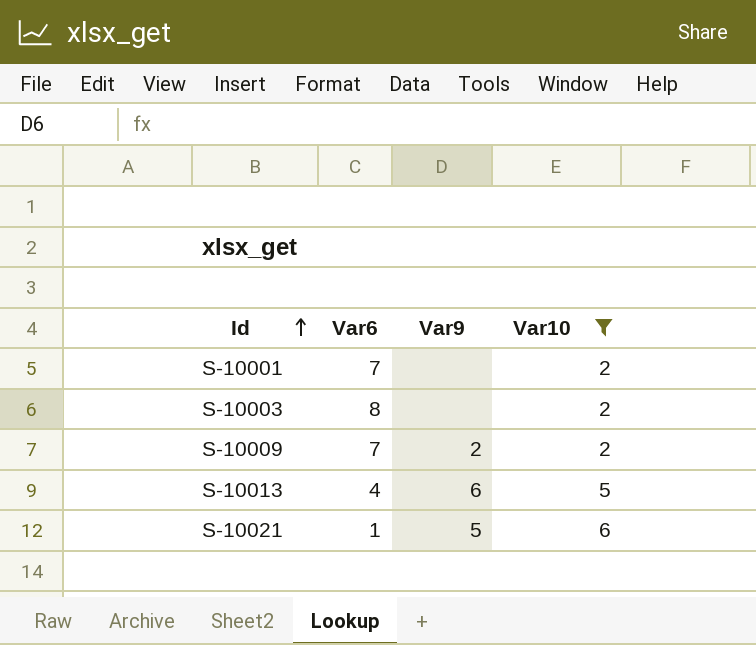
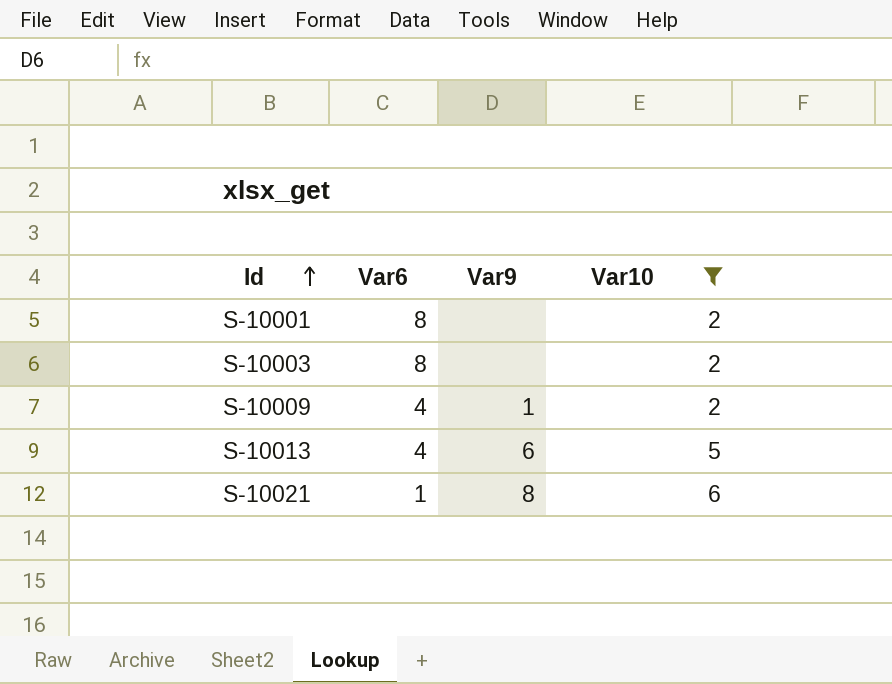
S-10001 | Var6: 7 -> 8
S-10009 | Var6: 7 -> 4
S-10009 | Var9: 2 -> 1
S-10021 | Var9: 5 -> 8

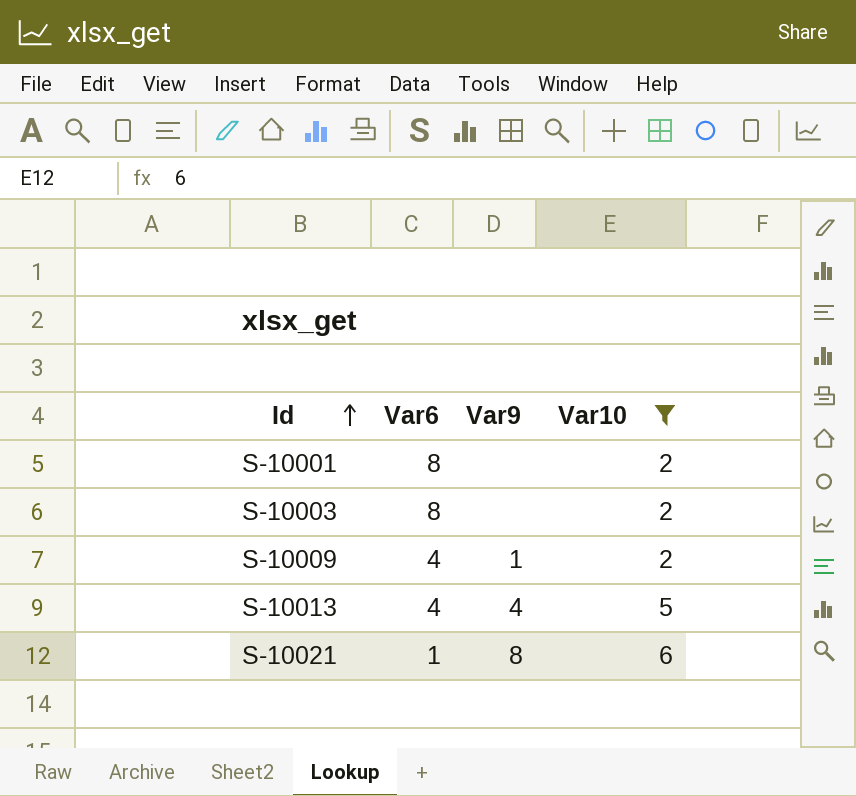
S-10013 | Var9: 6 -> 4

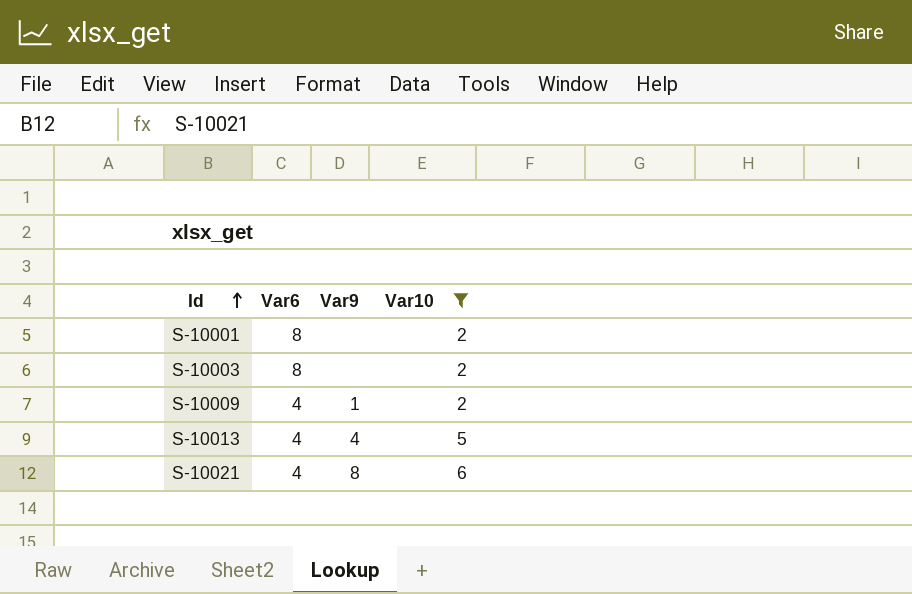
S-10021 | Var6: 1 -> 4

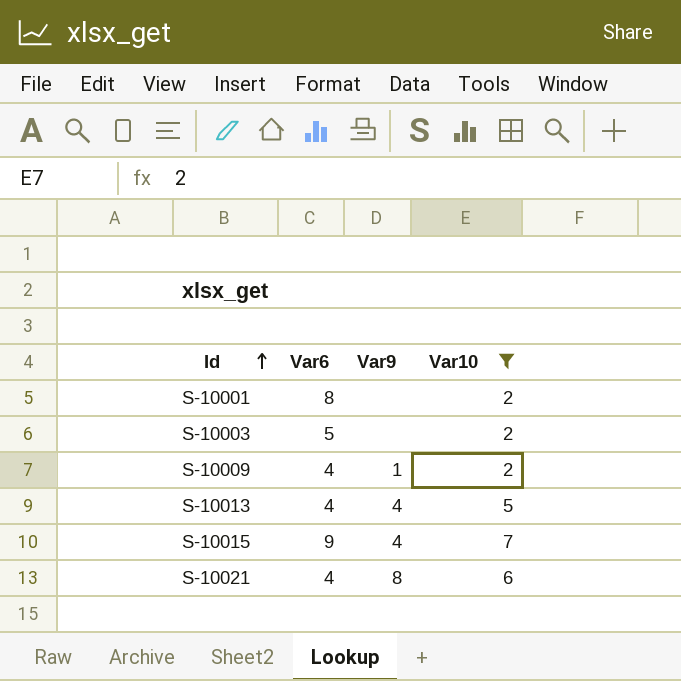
S-10003 | Var6: 8 -> 5
row S-10015: none -> 9 | 4 | 7

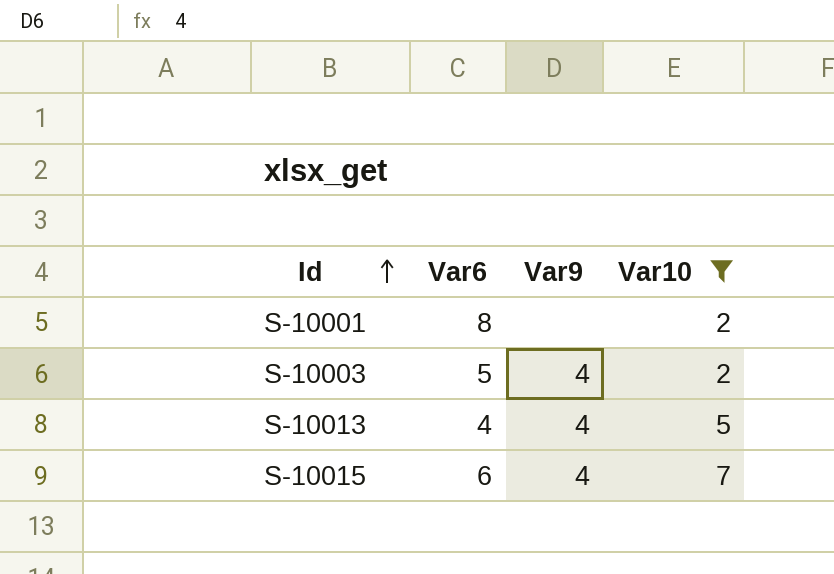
row S-10009: 4 | 1 | 2 -> none
row S-10021: 4 | 8 | 6 -> none
S-10003 | Var9: none -> 4
S-10015 | Var6: 9 -> 6

